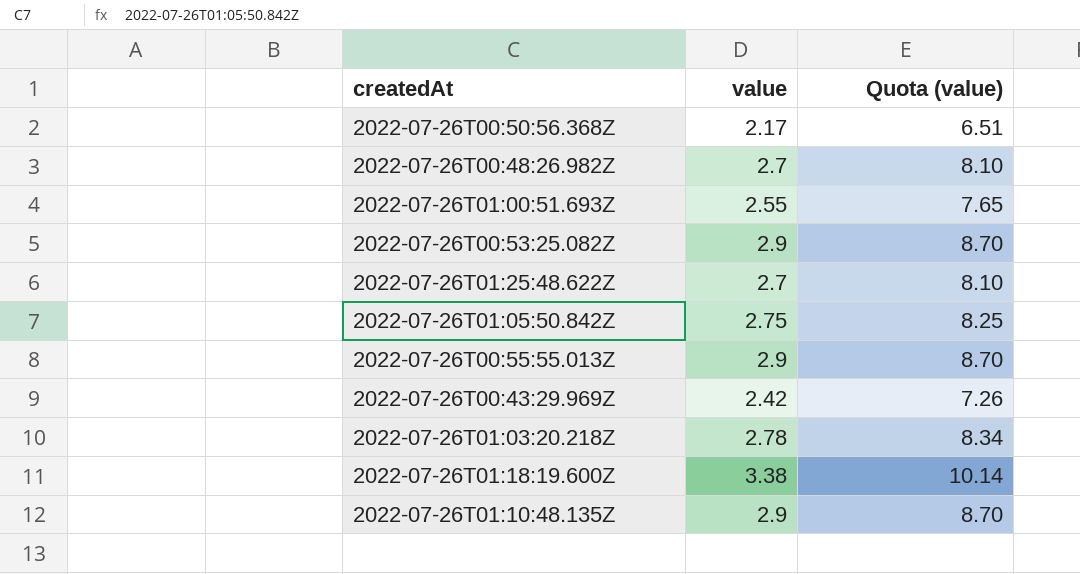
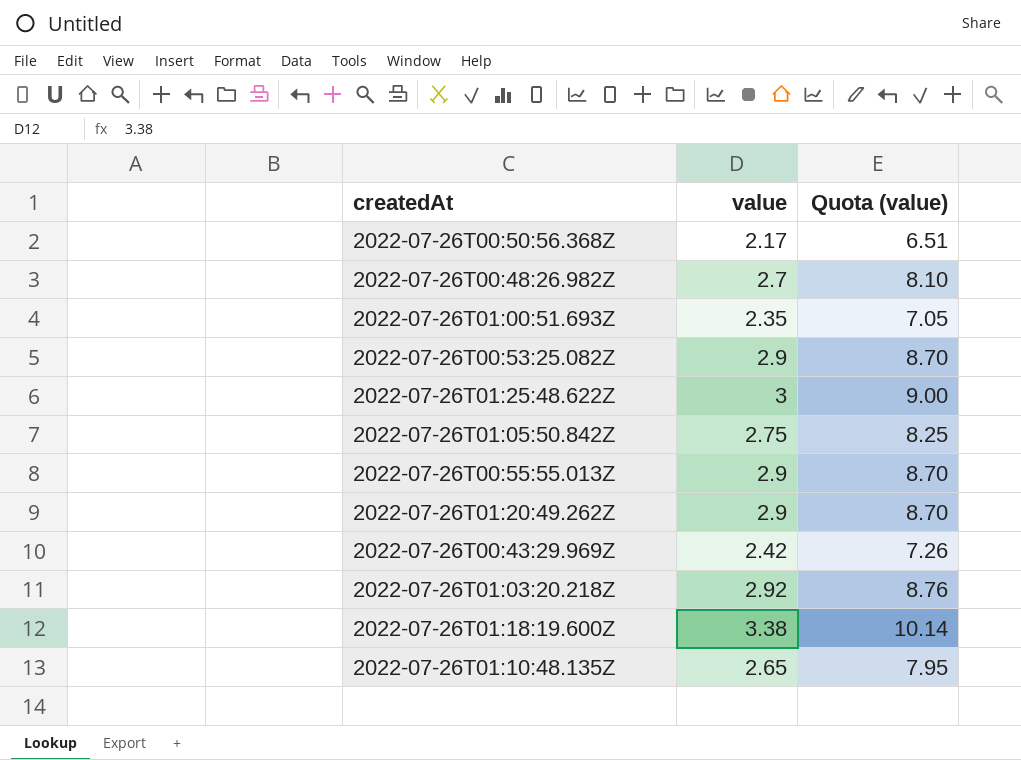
2022-07-26T01:00:51.693Z | value: 2.55 -> 2.35
2022-07-26T01:00:51.693Z | Quota (value): 7.65 -> 7.05
2022-07-26T01:25:48.622Z | value: 2.7 -> 3
2022-07-26T01:25:48.622Z | Quota (value): 8.10 -> 9.00
row 2022-07-26T01:20:49.262Z: none -> 2.9 | 8.70
2022-07-26T01:03:20.218Z | value: 2.78 -> 2.92
2022-07-26T01:03:20.218Z | Quota (value): 8.34 -> 8.76
2022-07-26T01:10:48.135Z | value: 2.9 -> 2.65
2022-07-26T01:10:48.135Z | Quota (value): 8.70 -> 7.95

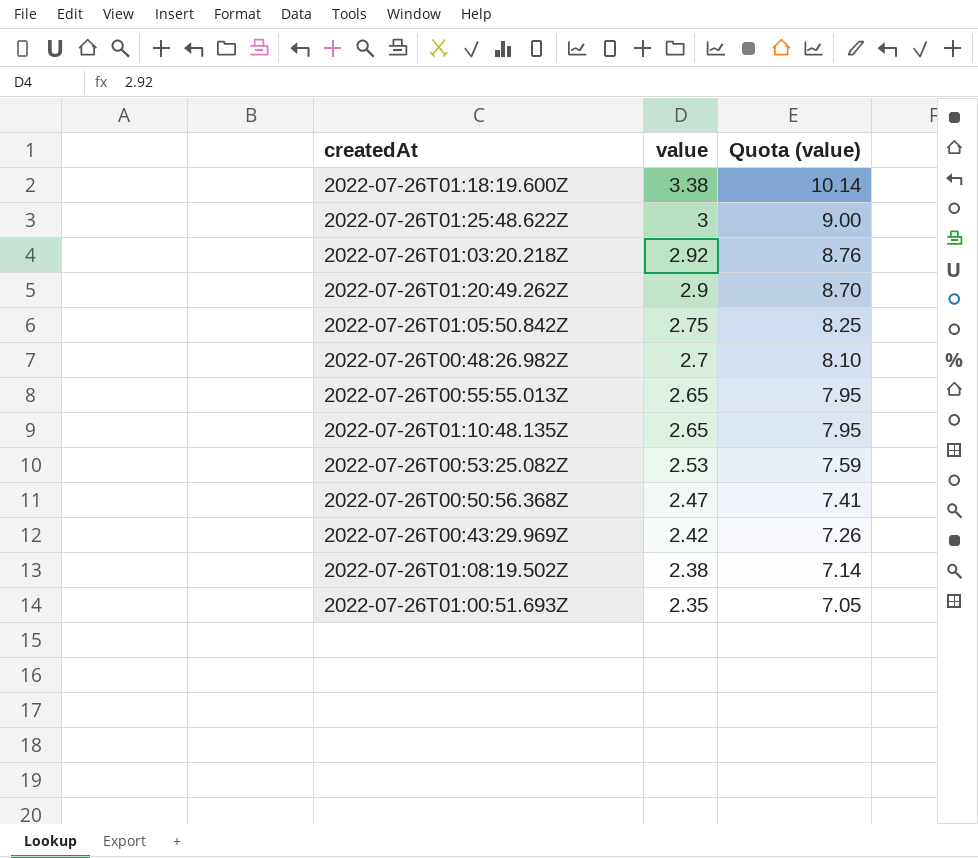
row order: none -> value descending
2022-07-26T00:55:55.013Z | value: 2.9 -> 2.65
2022-07-26T00:55:55.013Z | Quota (value): 8.70 -> 7.95
2022-07-26T00:53:25.082Z | value: 2.9 -> 2.53
2022-07-26T00:53:25.082Z | Quota (value): 8.70 -> 7.59
2022-07-26T00:50:56.368Z | value: 2.17 -> 2.47
2022-07-26T00:50:56.368Z | Quota (value): 6.51 -> 7.41
row 2022-07-26T01:08:19.502Z: none -> 2.38 | 7.14

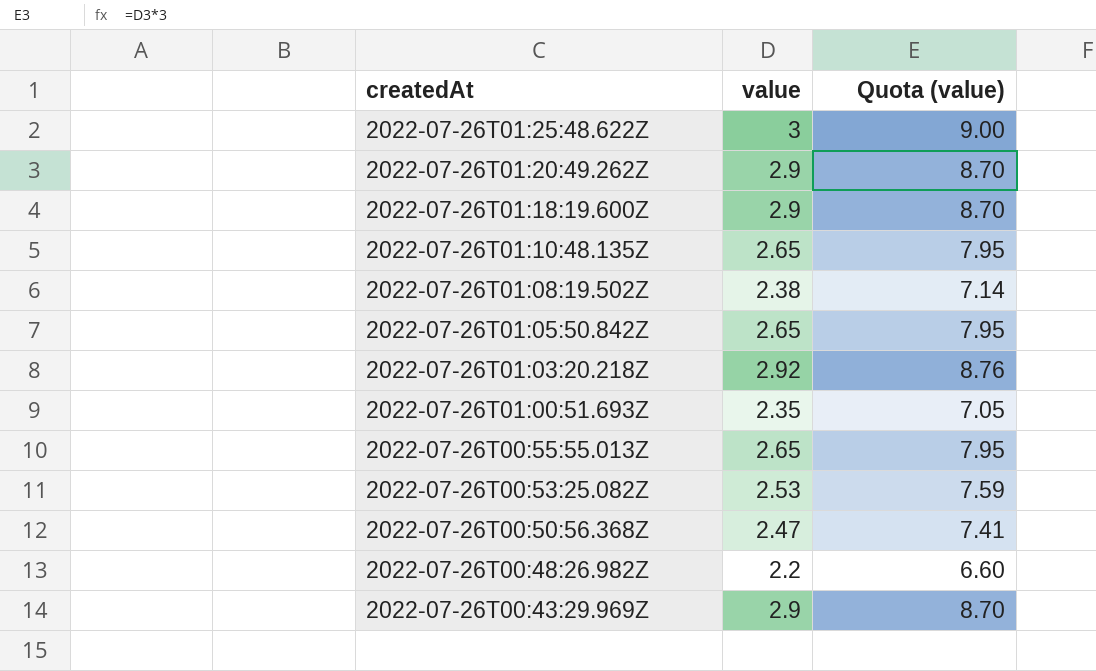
row order: value descending -> createdAt descending
2022-07-26T01:18:19.600Z | value: 3.38 -> 2.9
2022-07-26T01:18:19.600Z | Quota (value): 10.14 -> 8.70
2022-07-26T01:05:50.842Z | value: 2.75 -> 2.65
2022-07-26T01:05:50.842Z | Quota (value): 8.25 -> 7.95
2022-07-26T00:48:26.982Z | value: 2.7 -> 2.2
2022-07-26T00:48:26.982Z | Quota (value): 8.10 -> 6.60
2022-07-26T00:43:29.969Z | value: 2.42 -> 2.9
2022-07-26T00:43:29.969Z | Quota (value): 7.26 -> 8.70

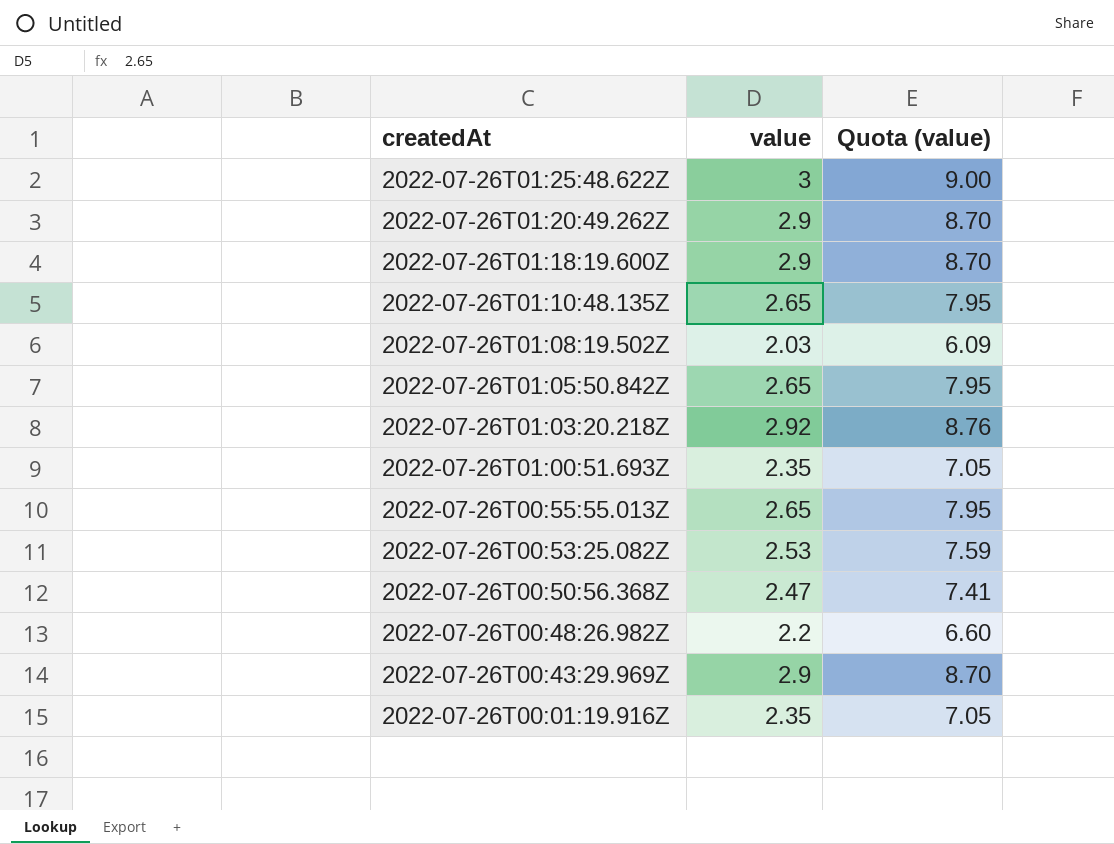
2022-07-26T01:08:19.502Z | value: 2.38 -> 2.03
2022-07-26T01:08:19.502Z | Quota (value): 7.14 -> 6.09
row 2022-07-26T00:01:19.916Z: none -> 2.35 | 7.05

